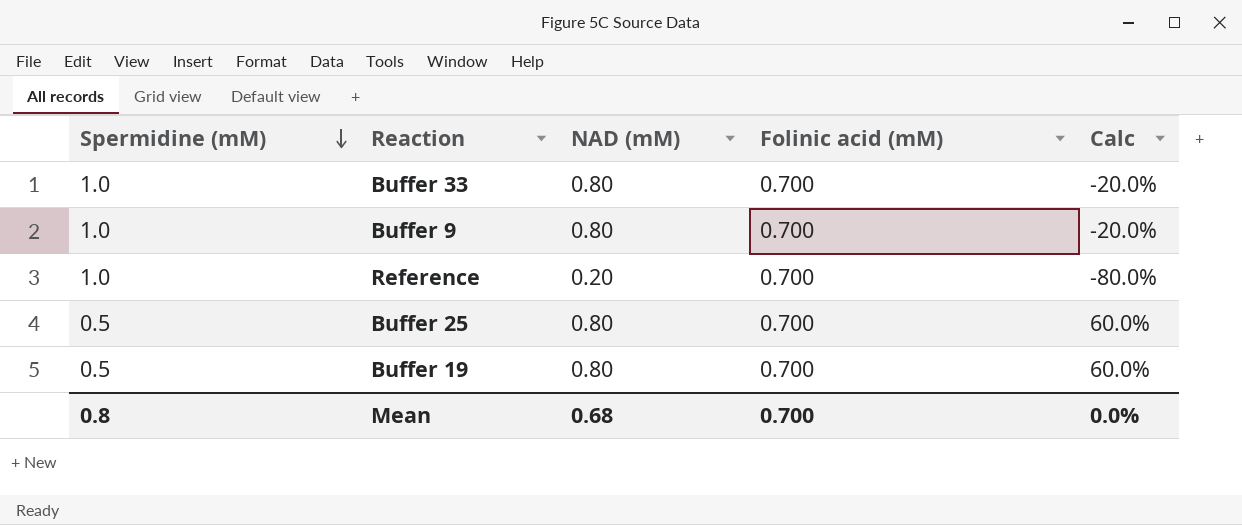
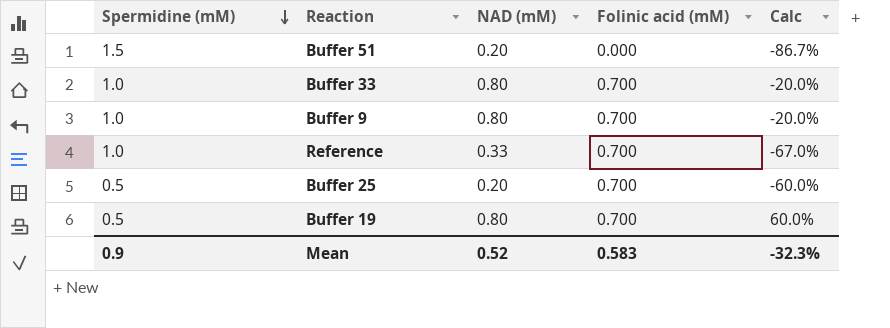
row Buffer 51: none -> 1.5 | 0.20 | 0.000 | -86.7%
Reference | NAD (mM): 0.20 -> 0.33
Reference | Calc: -80.0% -> -67.0%
Buffer 25 | NAD (mM): 0.80 -> 0.20
Buffer 25 | Calc: 60.0% -> -60.0%
Mean | Spermidine (mM): 0.8 -> 0.9
Mean | NAD (mM): 0.68 -> 0.52
Mean | Folinic acid (mM): 0.700 -> 0.583
Mean | Calc: 0.0% -> -32.3%

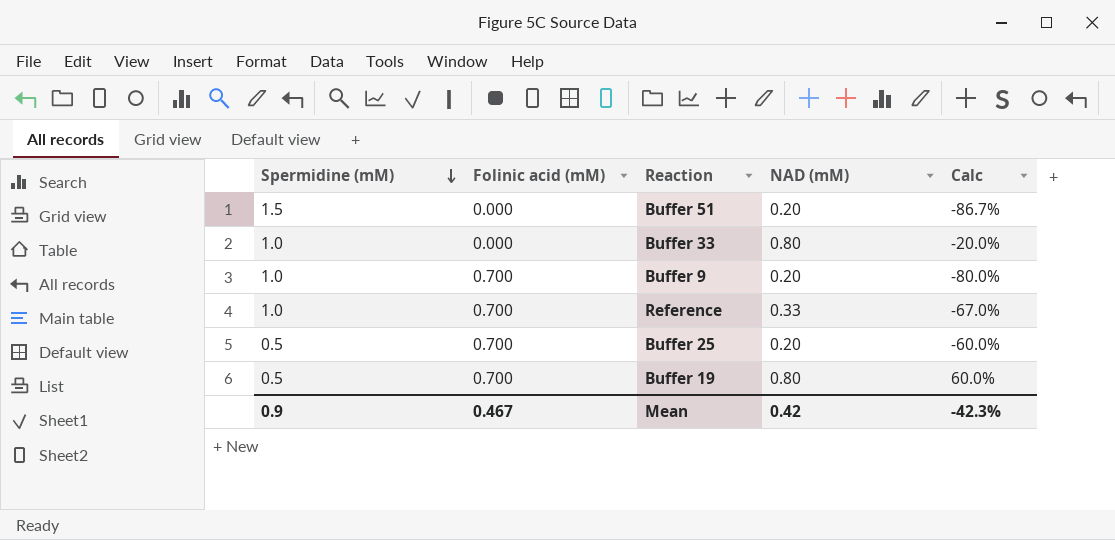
column Folinic acid (mM) | position: 4 -> 2
Buffer 33 | Folinic acid (mM): 0.700 -> 0.000
Buffer 9 | NAD (mM): 0.80 -> 0.20
Buffer 9 | Calc: -20.0% -> -80.0%
Mean | Folinic acid (mM): 0.583 -> 0.467
Mean | NAD (mM): 0.52 -> 0.42
Mean | Calc: -32.3% -> -42.3%

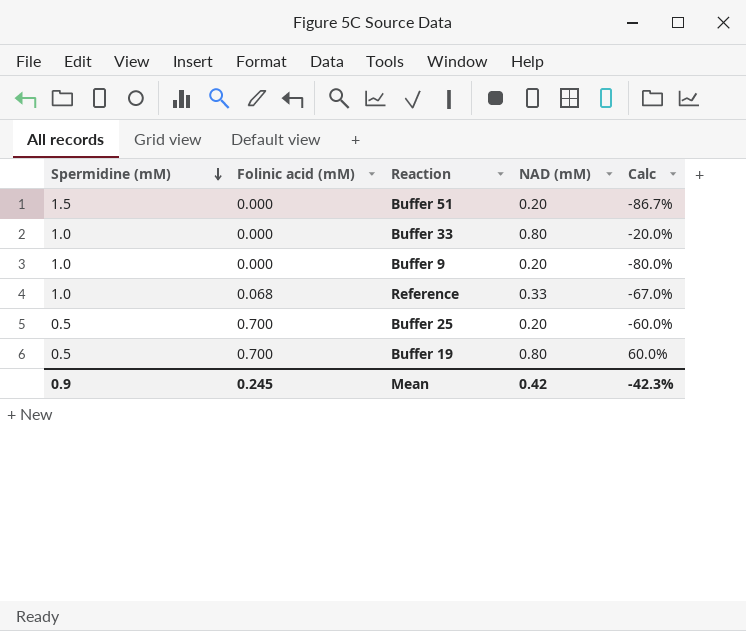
Buffer 9 | Folinic acid (mM): 0.700 -> 0.000
Reference | Folinic acid (mM): 0.700 -> 0.068
Mean | Folinic acid (mM): 0.467 -> 0.245

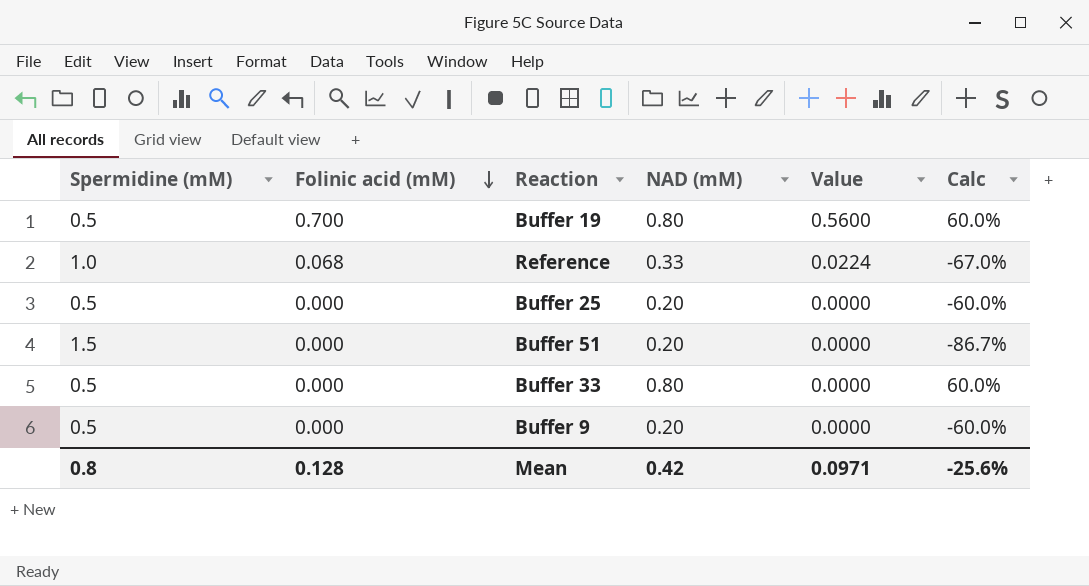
row order: Spermidine (mM) descending -> Folinic acid (mM) descending
column Value | formula: none -> [Folinic acid (mM)] * [NAD (mM)]
Buffer 25 | Folinic acid (mM): 0.700 -> 0.000
Buffer 33 | Spermidine (mM): 1.0 -> 0.5
Buffer 33 | Calc: -20.0% -> 60.0%
Buffer 9 | Spermidine (mM): 1.0 -> 0.5
Buffer 9 | Calc: -80.0% -> -60.0%
Mean | Spermidine (mM): 0.9 -> 0.8
Mean | Folinic acid (mM): 0.245 -> 0.128
Mean | Calc: -42.3% -> -25.6%

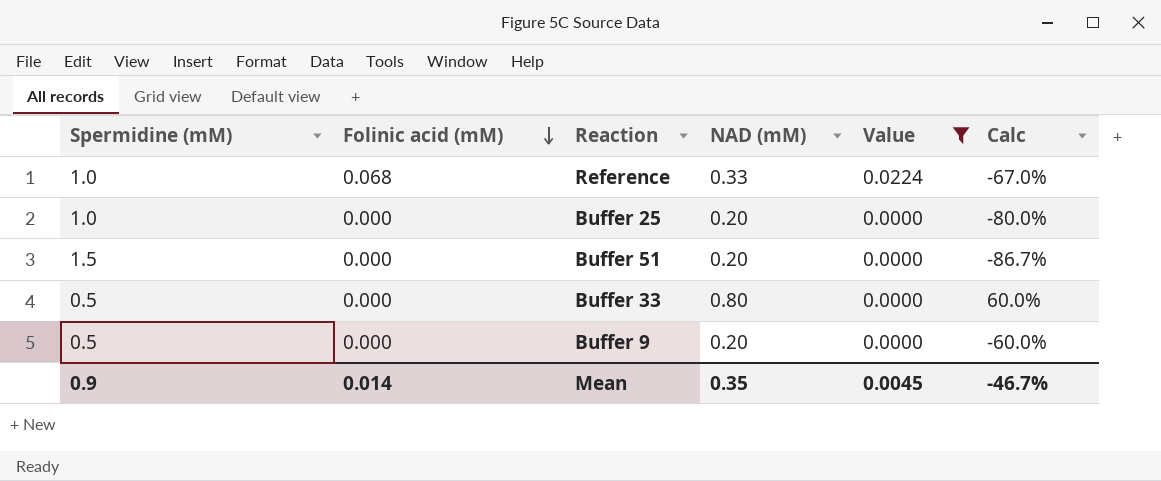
filter: none -> Value != 0.5600
Buffer 25 | Spermidine (mM): 0.5 -> 1.0
Buffer 25 | Calc: -60.0% -> -80.0%
Mean | Spermidine (mM): 0.8 -> 0.9
Mean | Folinic acid (mM): 0.128 -> 0.014
Mean | NAD (mM): 0.42 -> 0.35
Mean | Value: 0.0971 -> 0.0045
Mean | Calc: -25.6% -> -46.7%

